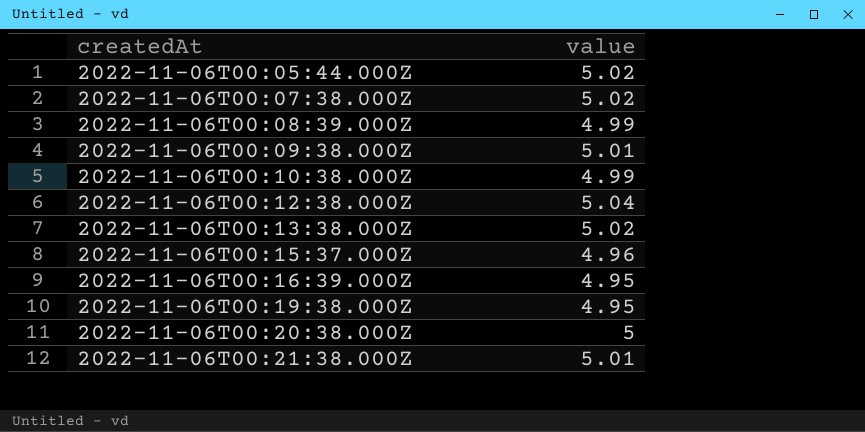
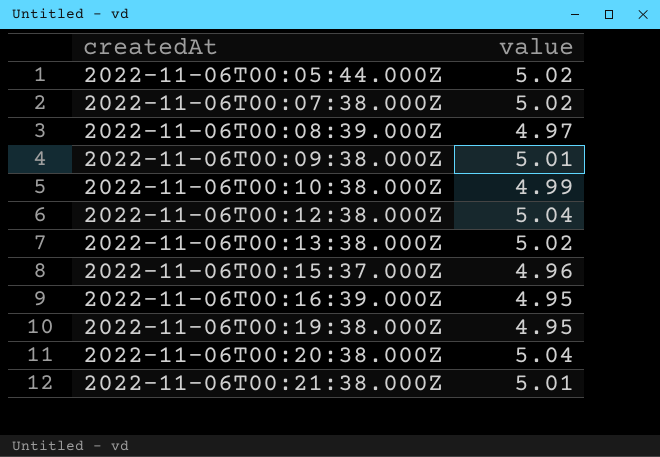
2022-11-06T00:08:39.000Z | value: 4.99 -> 4.97
2022-11-06T00:20:38.000Z | value: 5 -> 5.04

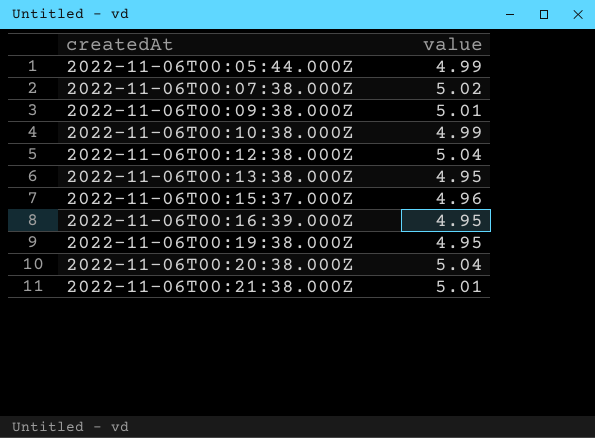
row 2022-11-06T00:08:39.000Z: 4.97 -> none
2022-11-06T00:05:44.000Z | value: 5.02 -> 4.99
2022-11-06T00:13:38.000Z | value: 5.02 -> 4.95

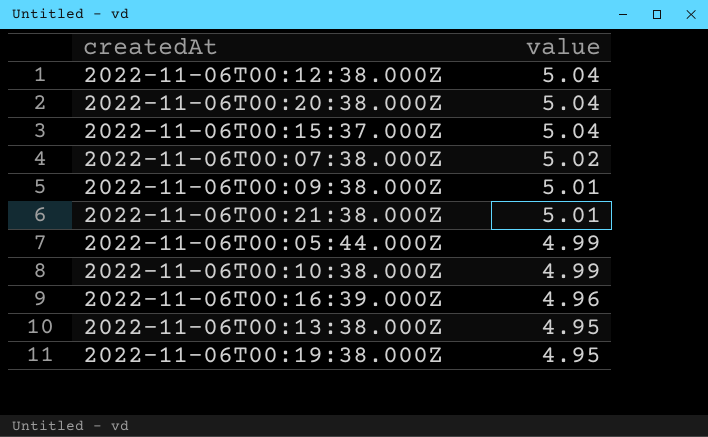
row order: createdAt ascending -> value descending
2022-11-06T00:15:37.000Z | value: 4.96 -> 5.04
2022-11-06T00:16:39.000Z | value: 4.95 -> 4.96

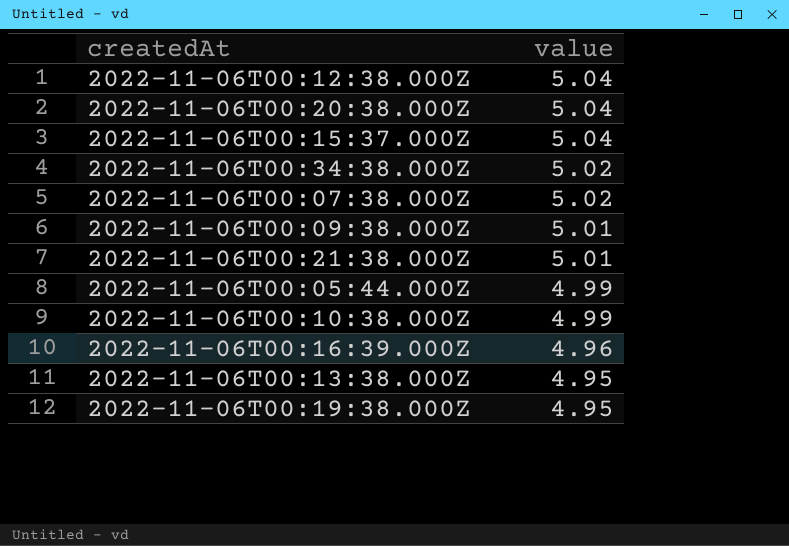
row 2022-11-06T00:34:38.000Z: none -> 5.02

